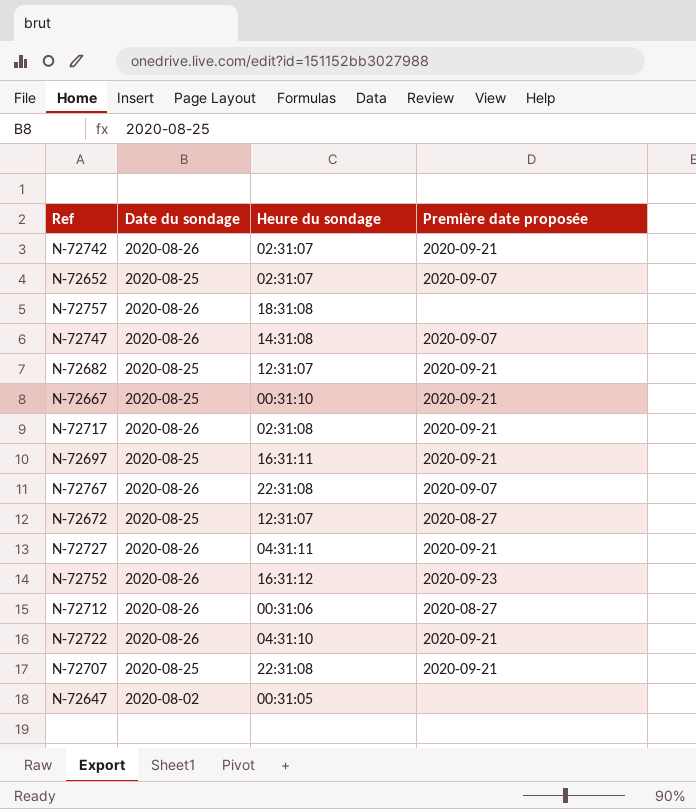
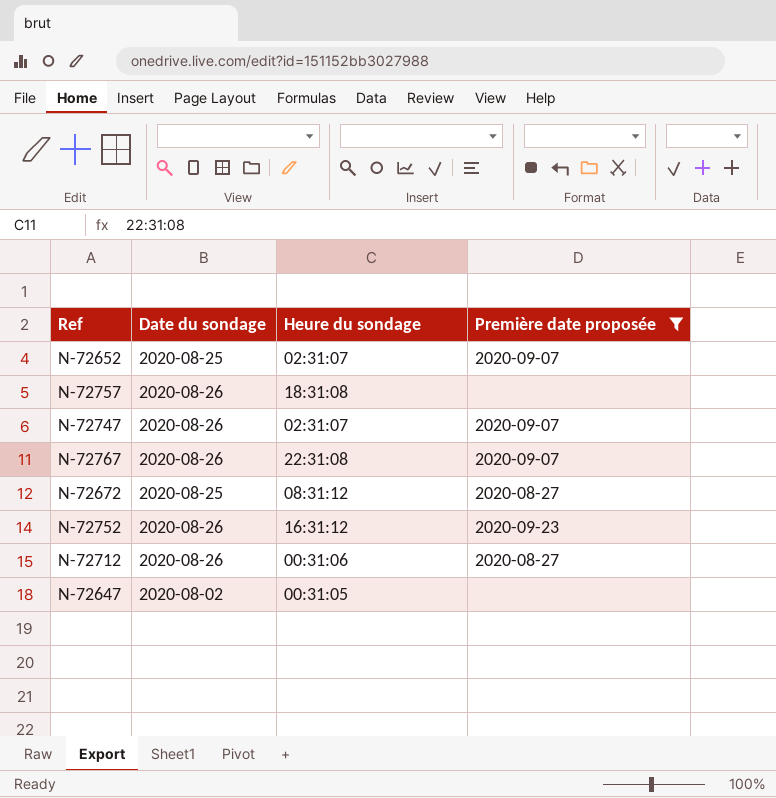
filter: none -> Première date proposée != 2020-09-21
N-72747 | Heure du sondage: 14:31:08 -> 02:31:07
N-72672 | Heure du sondage: 12:31:07 -> 08:31:12

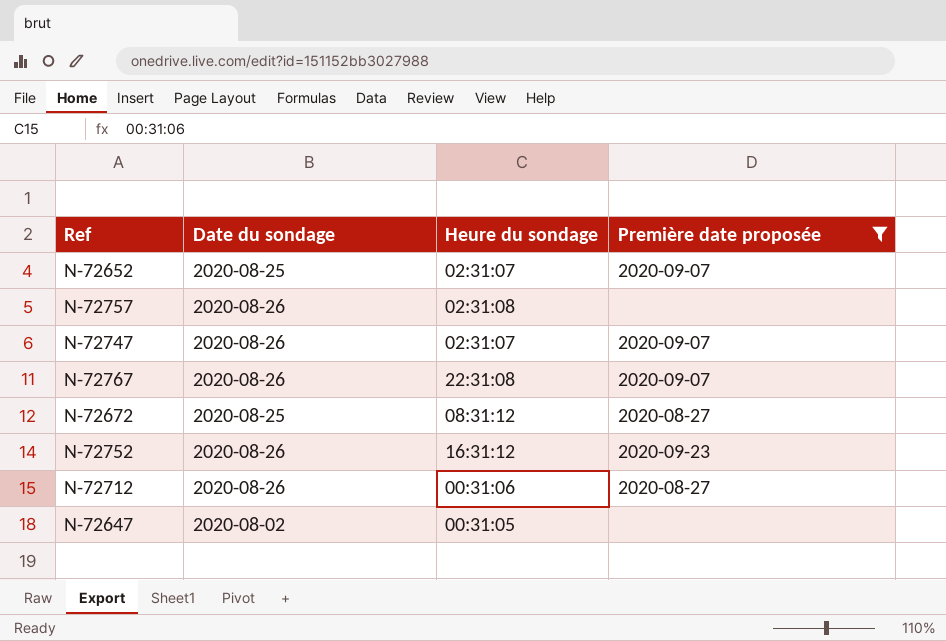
N-72757 | Heure du sondage: 18:31:08 -> 02:31:08

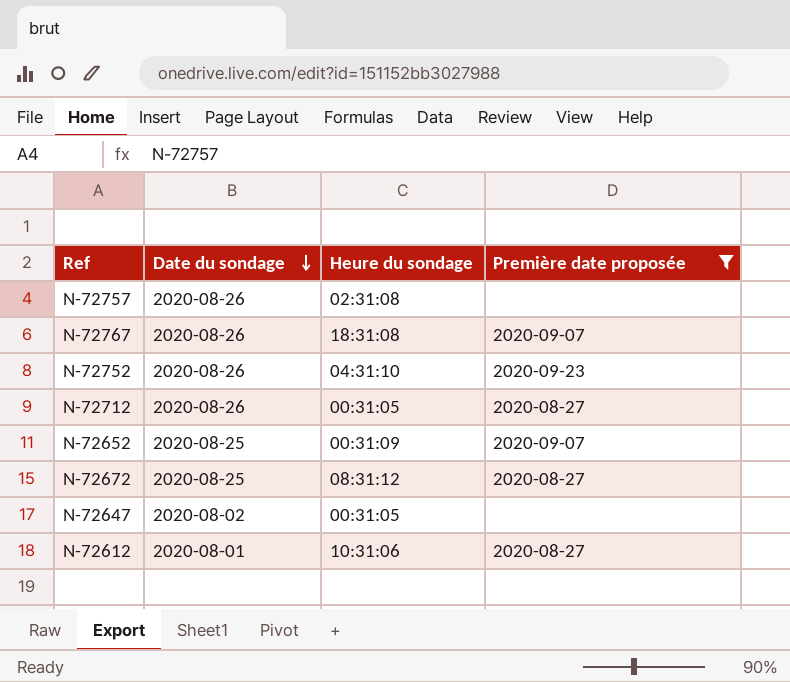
row order: none -> Date du sondage descending
row N-72747: 2020-08-26 | 02:31:07 | 2020-09-07 -> none
N-72767 | Heure du sondage: 22:31:08 -> 18:31:08
N-72752 | Heure du sondage: 16:31:12 -> 04:31:10
N-72712 | Heure du sondage: 00:31:06 -> 00:31:05
N-72652 | Heure du sondage: 02:31:07 -> 00:31:09
row N-72612: none -> 2020-08-01 | 10:31:06 | 2020-08-27

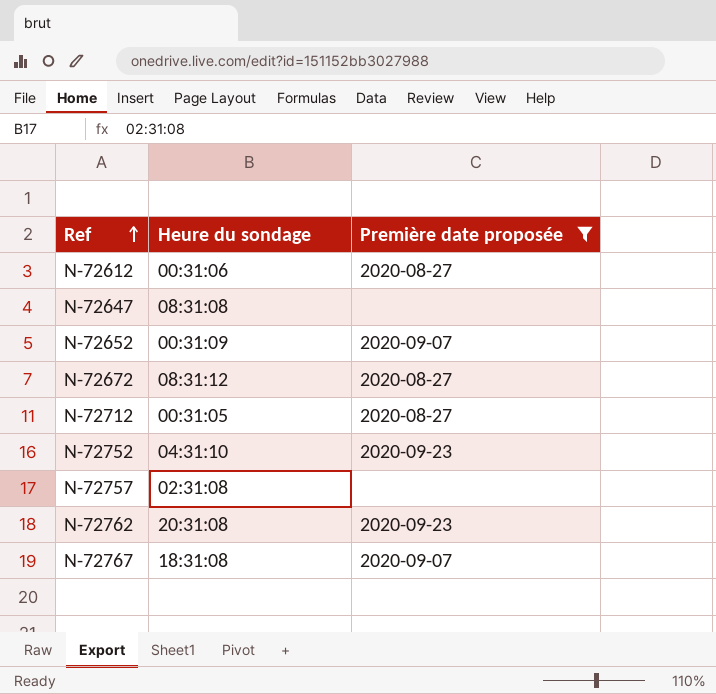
row order: Date du sondage descending -> Ref ascending
column Date du sondage | position: 2 -> none
N-72612 | Heure du sondage: 10:31:06 -> 00:31:06
N-72647 | Heure du sondage: 00:31:05 -> 08:31:08
row N-72762: none -> 20:31:08 | 2020-09-23

